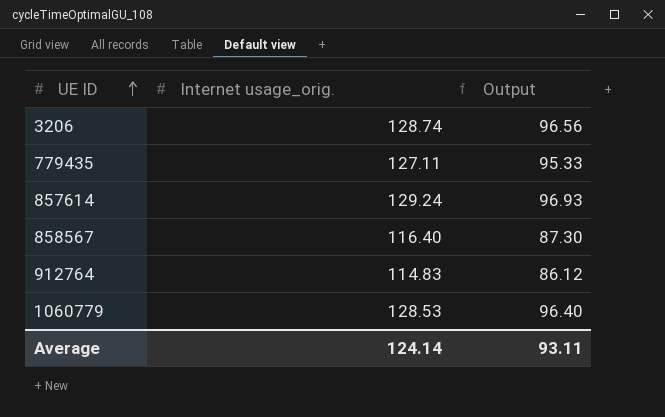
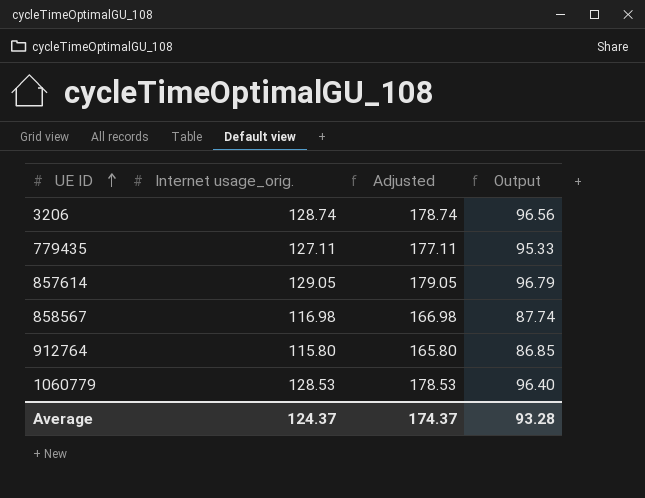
column Adjusted | formula: none -> [Internet usage_orig.] + 50
857614 | Internet usage_orig.: 129.24 -> 129.05
857614 | Output: 96.93 -> 96.79
858567 | Internet usage_orig.: 116.40 -> 116.98
858567 | Output: 87.30 -> 87.74
912764 | Internet usage_orig.: 114.83 -> 115.80
912764 | Output: 86.12 -> 86.85
Average | Internet usage_orig.: 124.14 -> 124.37
Average | Output: 93.11 -> 93.28

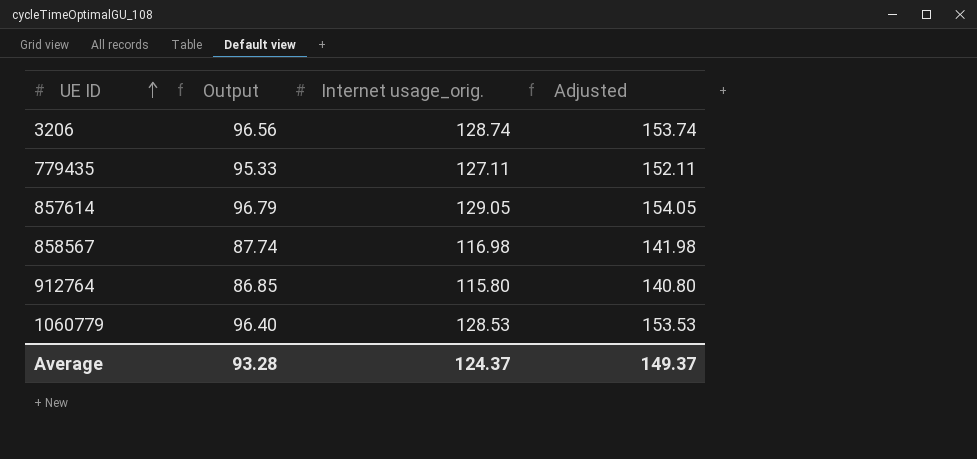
column Output | position: 4 -> 2
column Adjusted | formula: [Internet usage_orig.] + 50 -> [Internet usage_orig.] + 25
Average | Adjusted: 174.37 -> 149.37

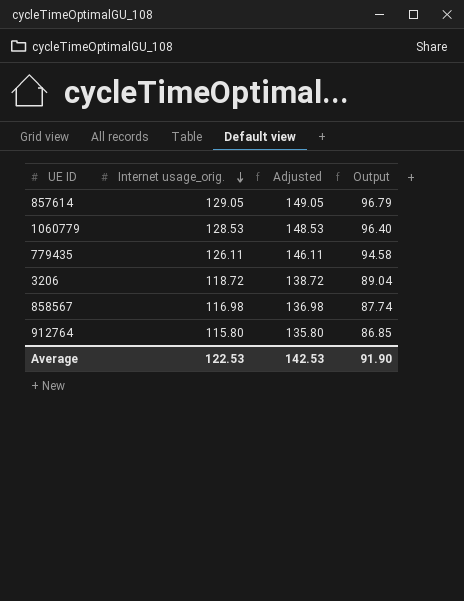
row order: UE ID ascending -> Internet usage_orig. descending
column Adjusted | formula: [Internet usage_orig.] + 25 -> [Internet usage_orig.] + 20
column Output | position: 2 -> 4
779435 | Internet usage_orig.: 127.11 -> 126.11
779435 | Output: 95.33 -> 94.58
3206 | Internet usage_orig.: 128.74 -> 118.72
3206 | Output: 96.56 -> 89.04
Average | Internet usage_orig.: 124.37 -> 122.53
Average | Adjusted: 149.37 -> 142.53
Average | Output: 93.28 -> 91.90

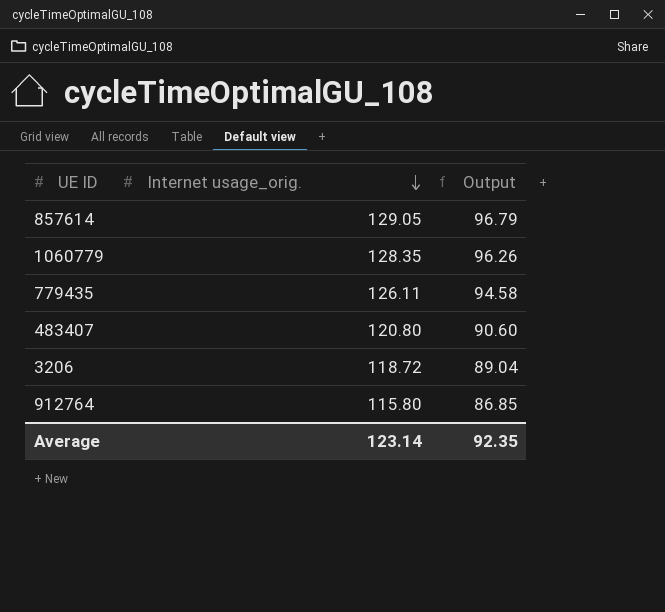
column Adjusted | formula: [Internet usage_orig.] + 20 -> none
row 858567: 116.98 | 136.98 | 87.74 -> none
1060779 | Internet usage_orig.: 128.53 -> 128.35
1060779 | Output: 96.40 -> 96.26
row 483407: none -> 120.80 | 90.60
Average | Internet usage_orig.: 122.53 -> 123.14
Average | Output: 91.90 -> 92.35

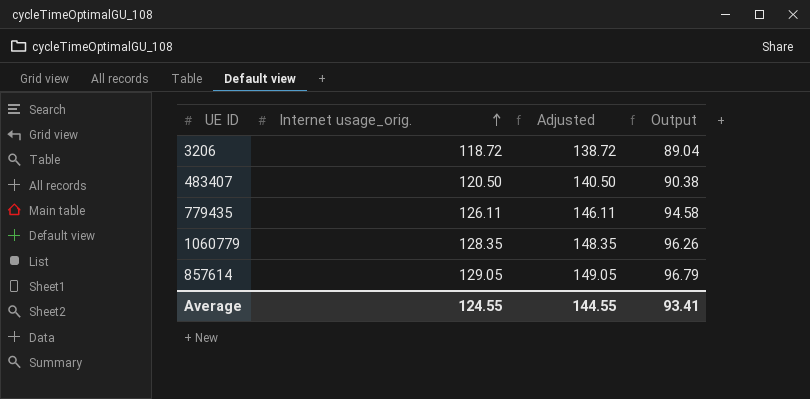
row order: Internet usage_orig. descending -> Internet usage_orig. ascending
column Adjusted | formula: none -> [Internet usage_orig.] + 20
row 912764: 115.80 | 86.85 -> none
483407 | Internet usage_orig.: 120.80 -> 120.50
483407 | Output: 90.60 -> 90.38
Average | Internet usage_orig.: 123.14 -> 124.55
Average | Output: 92.35 -> 93.41

